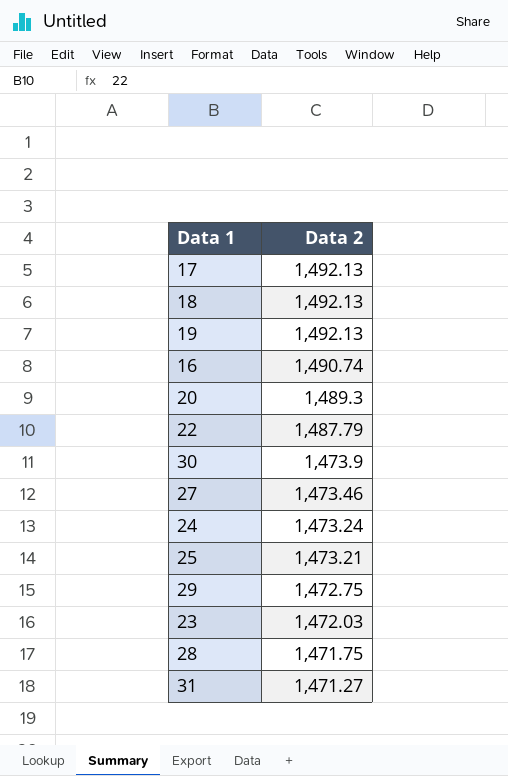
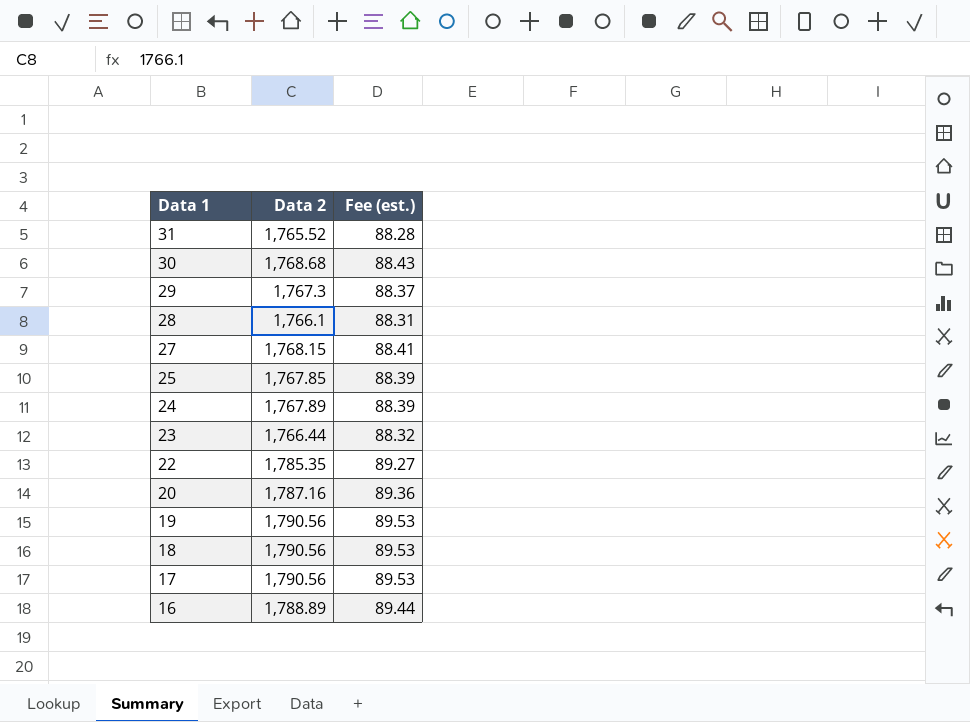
row order: Data 2 descending -> Data 1 descending
column Fee (est.) | formula: none -> [Data 2] * 0.05
31 | Data 2: 1,471.27 -> 1,765.52
30 | Data 2: 1,473.9 -> 1,768.68
29 | Data 2: 1,472.75 -> 1,767.3
28 | Data 2: 1,471.75 -> 1,766.1
27 | Data 2: 1,473.46 -> 1,768.15
25 | Data 2: 1,473.21 -> 1,767.85
24 | Data 2: 1,473.24 -> 1,767.89
23 | Data 2: 1,472.03 -> 1,766.44
22 | Data 2: 1,487.79 -> 1,785.35
20 | Data 2: 1,489.3 -> 1,787.16
19 | Data 2: 1,492.13 -> 1,790.56
18 | Data 2: 1,492.13 -> 1,790.56
17 | Data 2: 1,492.13 -> 1,790.56
16 | Data 2: 1,490.74 -> 1,788.89

